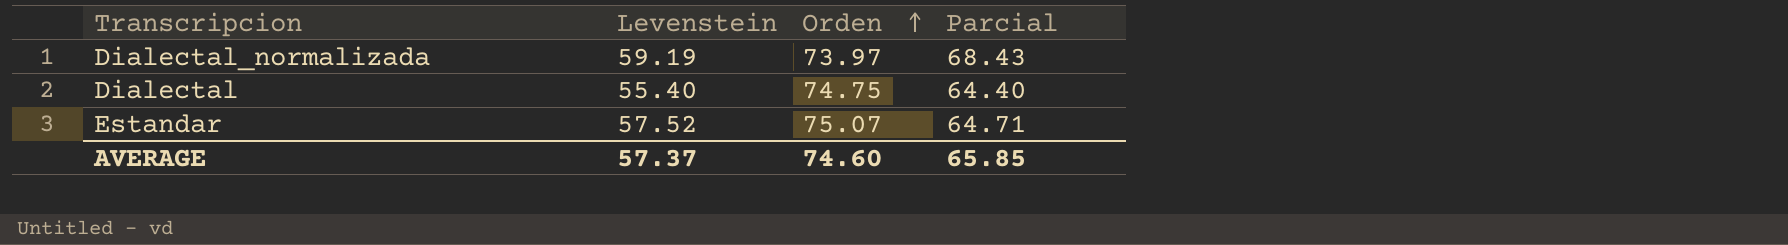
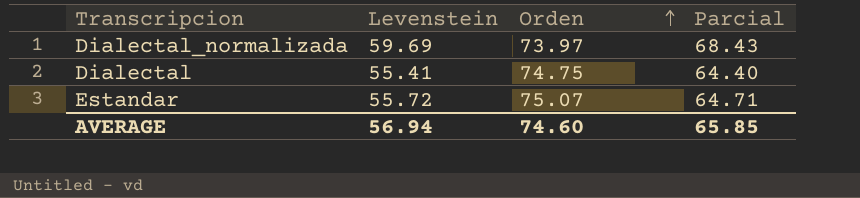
Dialectal_normalizada | Levenstein: 59.19 -> 59.69
Dialectal | Levenstein: 55.40 -> 55.41
Estandar | Levenstein: 57.52 -> 55.72
AVERAGE | Levenstein: 57.37 -> 56.94

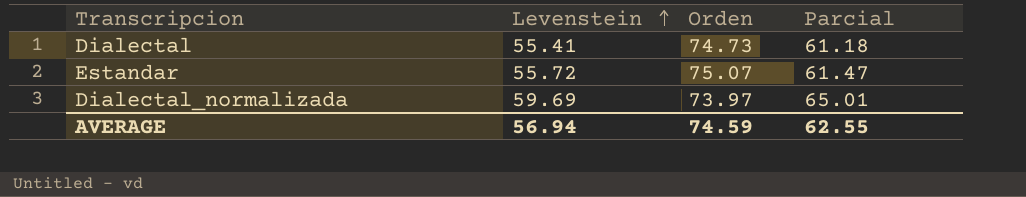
row order: Orden ascending -> Levenstein ascending
Dialectal | Orden: 74.75 -> 74.73
Dialectal | Parcial: 64.40 -> 61.18
Estandar | Parcial: 64.71 -> 61.47
Dialectal_normalizada | Parcial: 68.43 -> 65.01
AVERAGE | Orden: 74.60 -> 74.59
AVERAGE | Parcial: 65.85 -> 62.55

